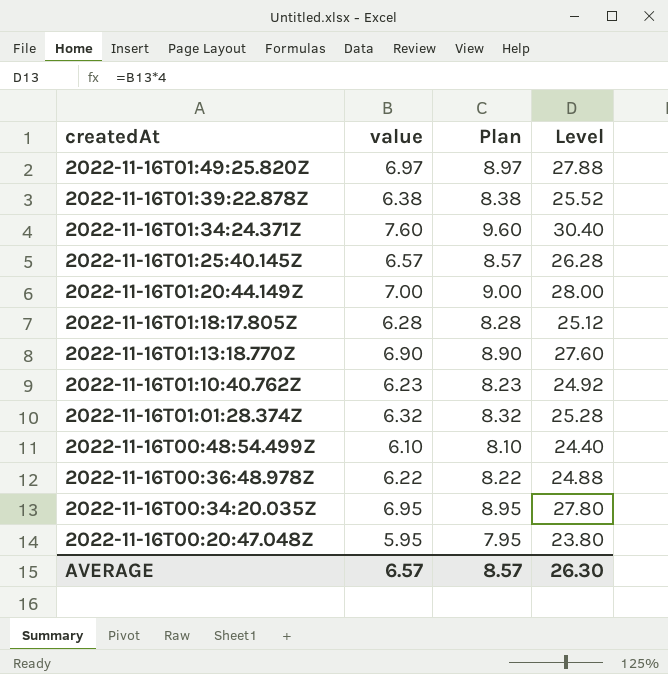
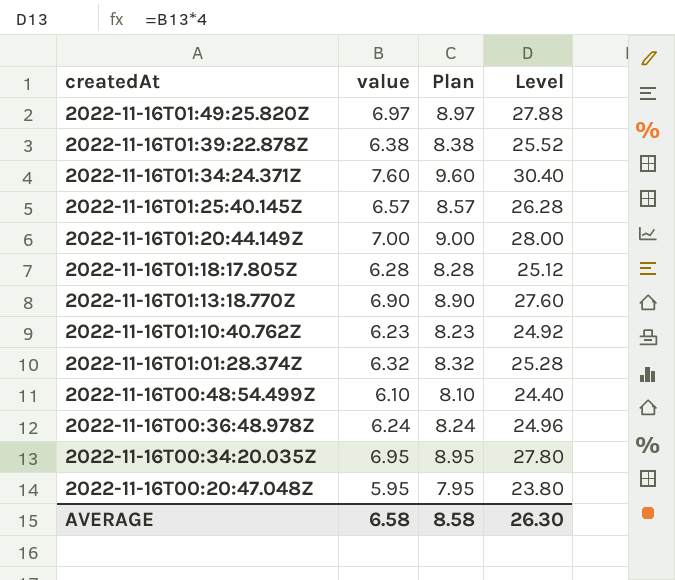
2022-11-16T00:36:48.978Z | value: 6.22 -> 6.24
2022-11-16T00:36:48.978Z | Plan: 8.22 -> 8.24
2022-11-16T00:36:48.978Z | Level: 24.88 -> 24.96
AVERAGE | value: 6.57 -> 6.58
AVERAGE | Plan: 8.57 -> 8.58

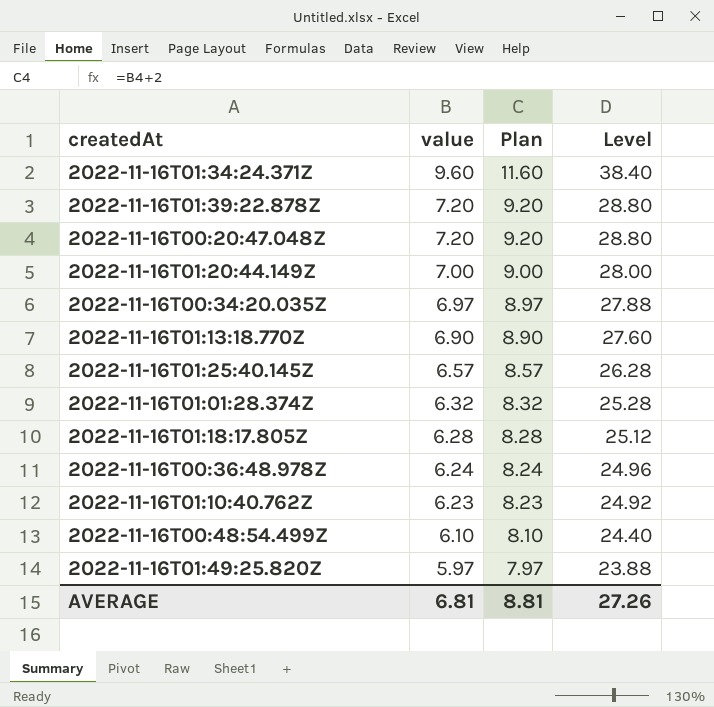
row order: createdAt descending -> value descending
2022-11-16T01:34:24.371Z | value: 7.60 -> 9.60
2022-11-16T01:34:24.371Z | Plan: 9.60 -> 11.60
2022-11-16T01:34:24.371Z | Level: 30.40 -> 38.40
2022-11-16T01:39:22.878Z | value: 6.38 -> 7.20
2022-11-16T01:39:22.878Z | Plan: 8.38 -> 9.20
2022-11-16T01:39:22.878Z | Level: 25.52 -> 28.80
2022-11-16T00:20:47.048Z | value: 5.95 -> 7.20
2022-11-16T00:20:47.048Z | Plan: 7.95 -> 9.20
2022-11-16T00:20:47.048Z | Level: 23.80 -> 28.80
2022-11-16T00:34:20.035Z | value: 6.95 -> 6.97
2022-11-16T00:34:20.035Z | Plan: 8.95 -> 8.97
2022-11-16T00:34:20.035Z | Level: 27.80 -> 27.88
2022-11-16T01:49:25.820Z | value: 6.97 -> 5.97
2022-11-16T01:49:25.820Z | Plan: 8.97 -> 7.97
2022-11-16T01:49:25.820Z | Level: 27.88 -> 23.88
AVERAGE | value: 6.58 -> 6.81
AVERAGE | Plan: 8.58 -> 8.81
AVERAGE | Level: 26.30 -> 27.26

